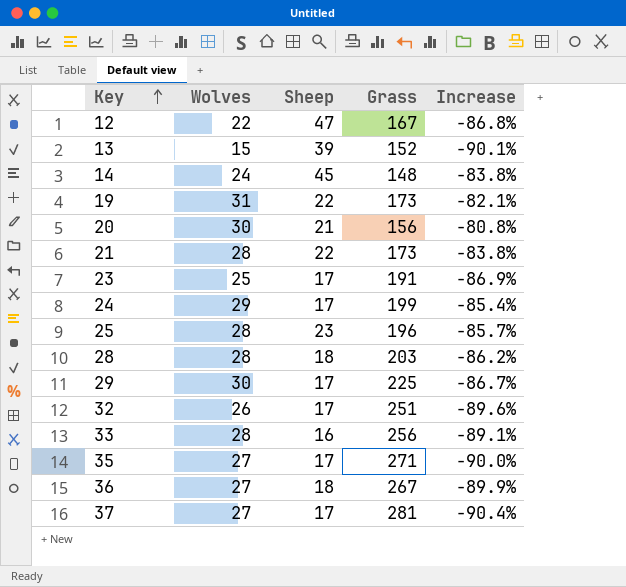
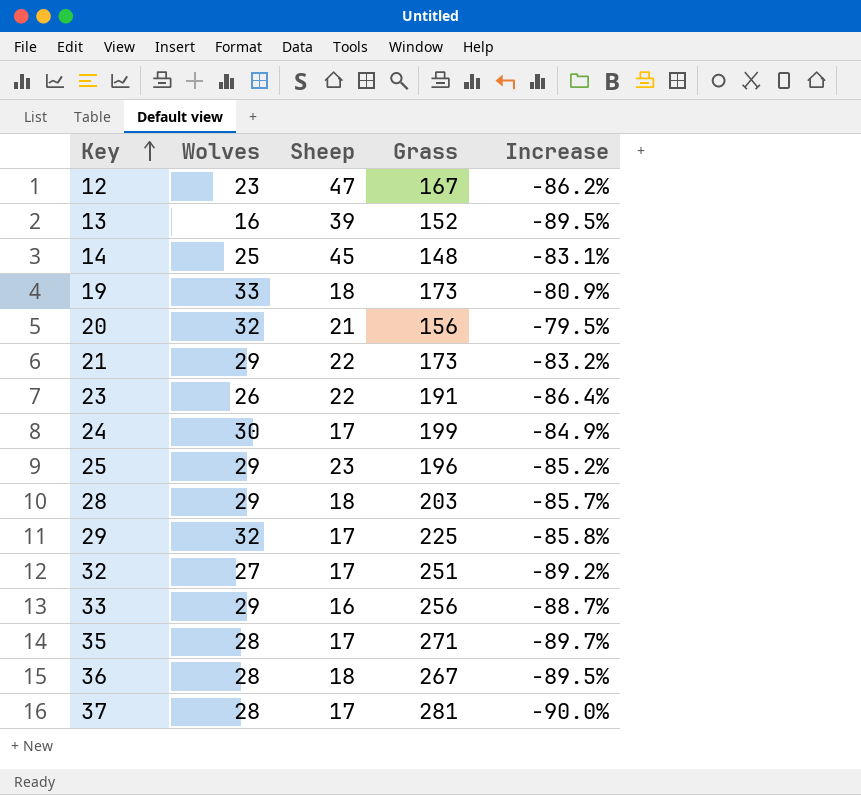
12 | Wolves: 22 -> 23
12 | Increase: -86.8% -> -86.2%
13 | Wolves: 15 -> 16
13 | Increase: -90.1% -> -89.5%
14 | Wolves: 24 -> 25
14 | Increase: -83.8% -> -83.1%
19 | Wolves: 31 -> 33
19 | Sheep: 22 -> 18
19 | Increase: -82.1% -> -80.9%
20 | Wolves: 30 -> 32
20 | Increase: -80.8% -> -79.5%
21 | Wolves: 28 -> 29
21 | Increase: -83.8% -> -83.2%
23 | Wolves: 25 -> 26
23 | Sheep: 17 -> 22
23 | Increase: -86.9% -> -86.4%
24 | Wolves: 29 -> 30
24 | Increase: -85.4% -> -84.9%
25 | Wolves: 28 -> 29
25 | Increase: -85.7% -> -85.2%
28 | Wolves: 28 -> 29
28 | Increase: -86.2% -> -85.7%
29 | Wolves: 30 -> 32
29 | Increase: -86.7% -> -85.8%
32 | Wolves: 26 -> 27
32 | Increase: -89.6% -> -89.2%
33 | Wolves: 28 -> 29
33 | Increase: -89.1% -> -88.7%
35 | Wolves: 27 -> 28
35 | Increase: -90.0% -> -89.7%
36 | Wolves: 27 -> 28
36 | Increase: -89.9% -> -89.5%
37 | Wolves: 27 -> 28
37 | Increase: -90.4% -> -90.0%

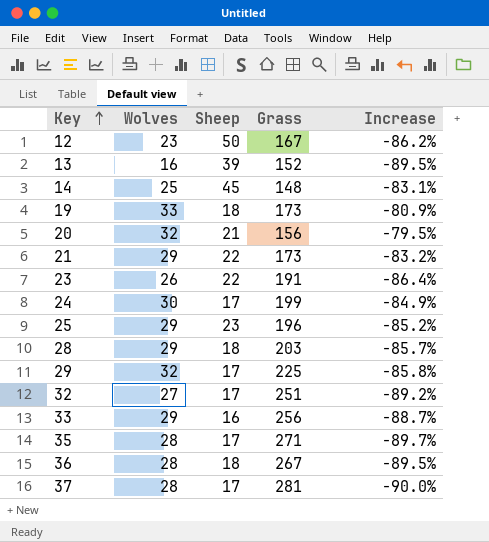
12 | Sheep: 47 -> 50

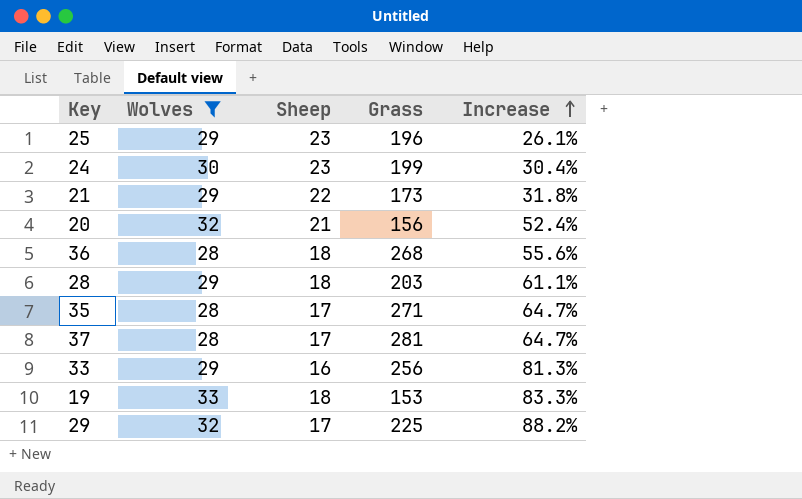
filter: none -> Wolves >= 28
row order: Key ascending -> Increase ascending
column Increase | formula: ([Wolves] - [Grass]) / [Grass] -> ([Wolves] - [Sheep]) / [Sheep]
24 | Sheep: 17 -> 23
36 | Grass: 267 -> 268
19 | Grass: 173 -> 153

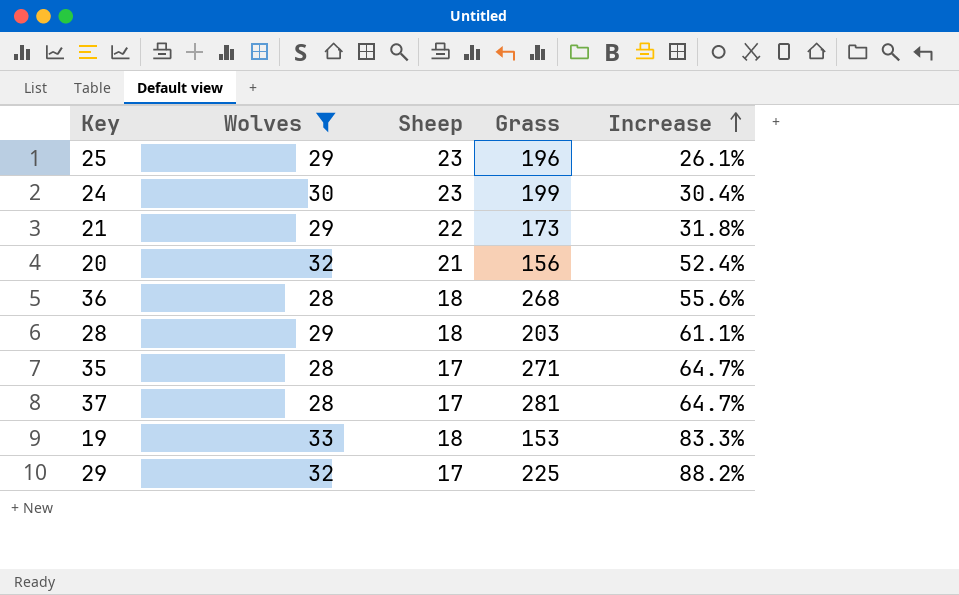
row 33: 29 | 16 | 256 | 81.3% -> none

